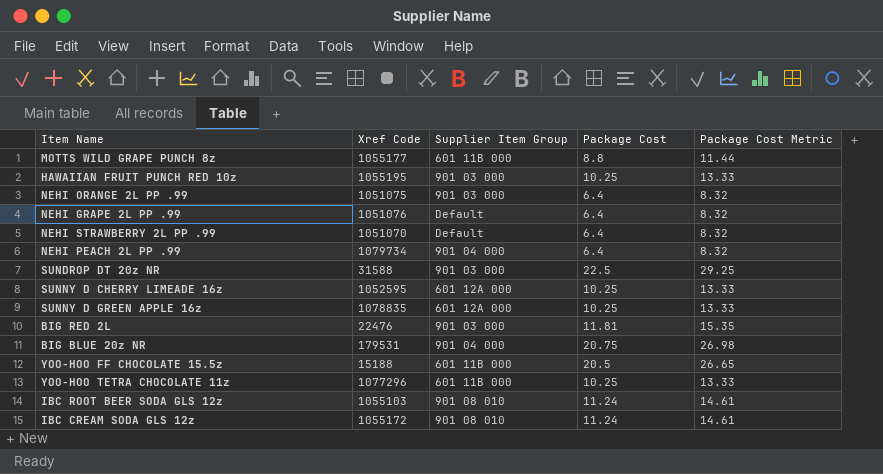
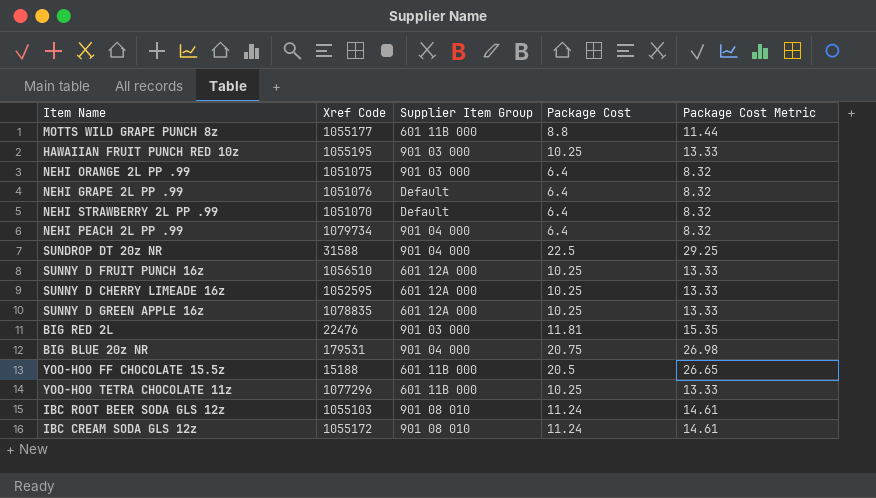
SUNDROP DT 20z NR | Supplier Item Group: 901 03 000 -> 901 04 000
row SUNNY D FRUIT PUNCH 16z: none -> 1056510 | 601 12A 000 | 10.25 | 13.33

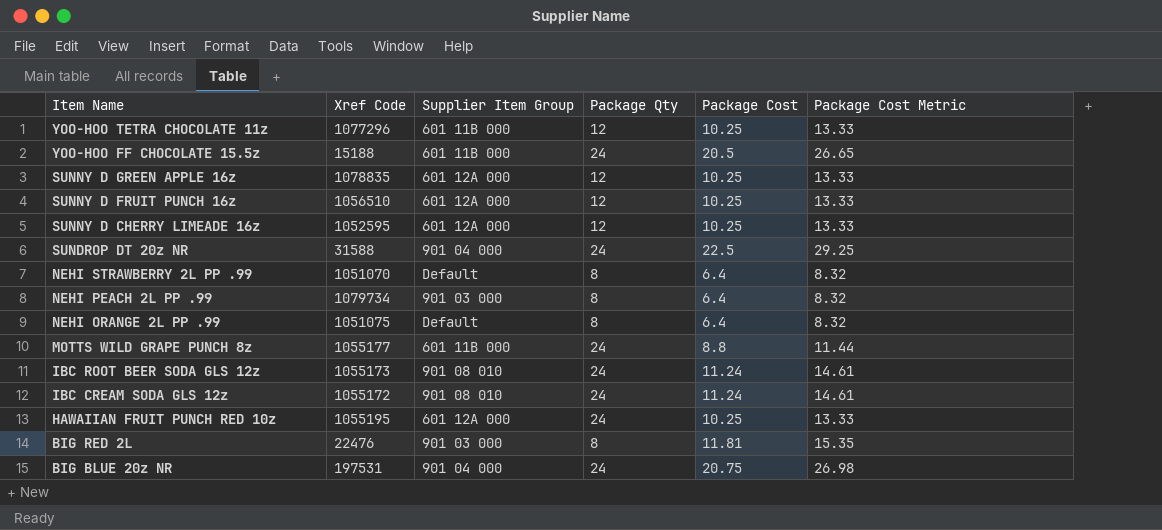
row order: none -> Item Name descending
column Package Qty | position: none -> 4
row NEHI GRAPE 2L PP .99: 1051076 | Default | 6.4 | 8.32 -> none
NEHI PEACH 2L PP .99 | Supplier Item Group: 901 04 000 -> 901 03 000
NEHI ORANGE 2L PP .99 | Supplier Item Group: 901 03 000 -> Default
IBC ROOT BEER SODA GLS 12z | Xref Code: 1055103 -> 1055173
HAWAIIAN FRUIT PUNCH RED 10z | Supplier Item Group: 901 03 000 -> 601 12A 000
BIG BLUE 20z NR | Xref Code: 179531 -> 197531

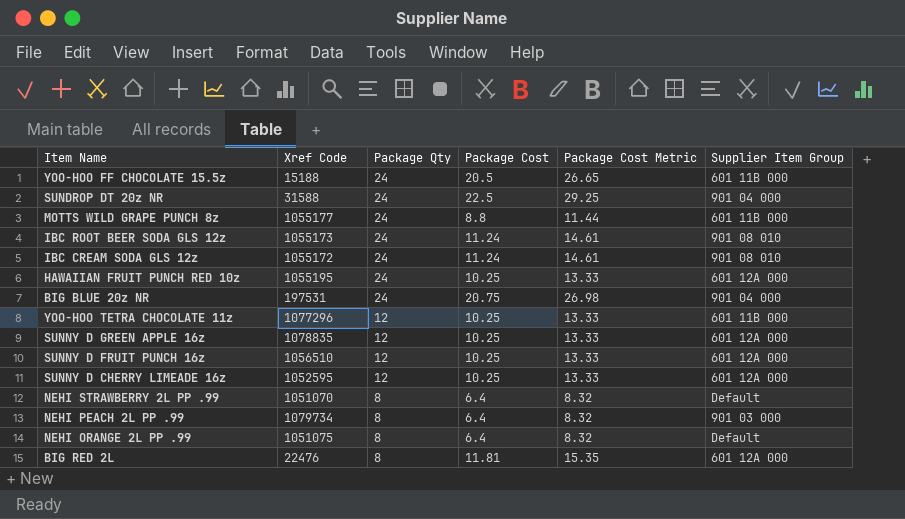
row order: Item Name descending -> Package Qty descending
column Supplier Item Group | position: 3 -> 6
BIG RED 2L | Supplier Item Group: 901 03 000 -> 601 12A 000

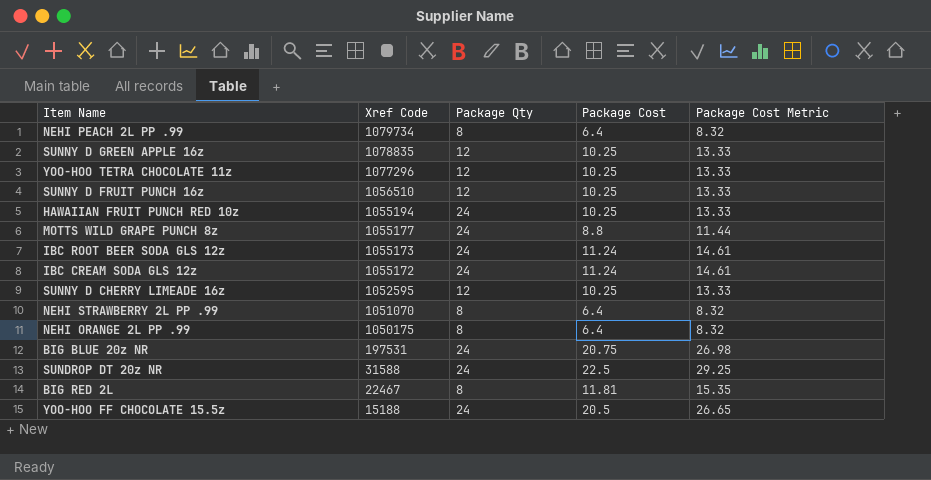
row order: Package Qty descending -> Xref Code descending
column Supplier Item Group | position: 6 -> none
HAWAIIAN FRUIT PUNCH RED 10z | Xref Code: 1055195 -> 1055194
NEHI ORANGE 2L PP .99 | Xref Code: 1051075 -> 1050175
BIG RED 2L | Xref Code: 22476 -> 22467

